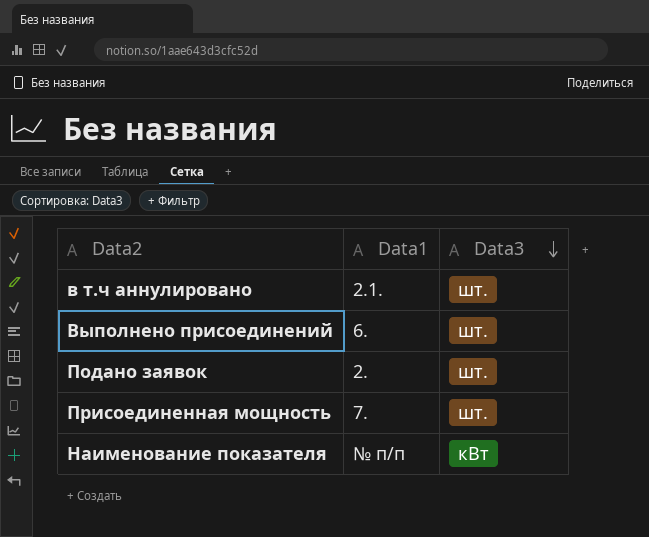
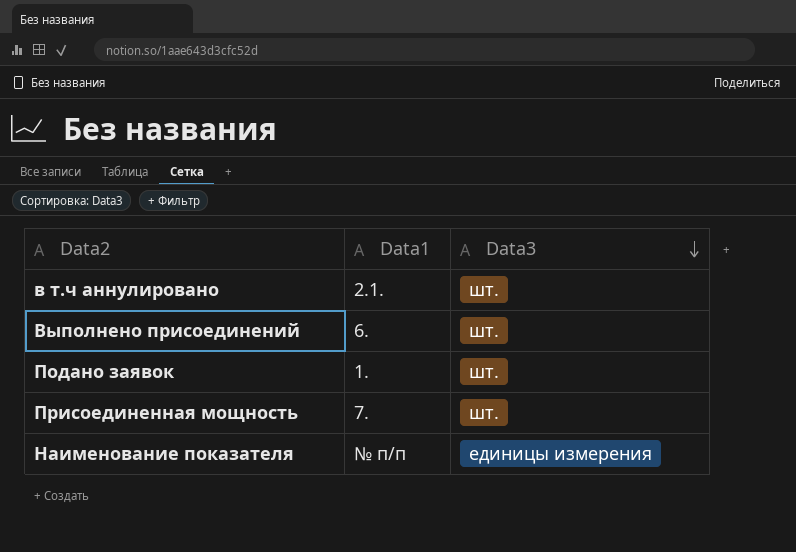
Подано заявок | Data1: 2. -> 1.
Наименование показателя | Data3: кВт -> единицы измерения

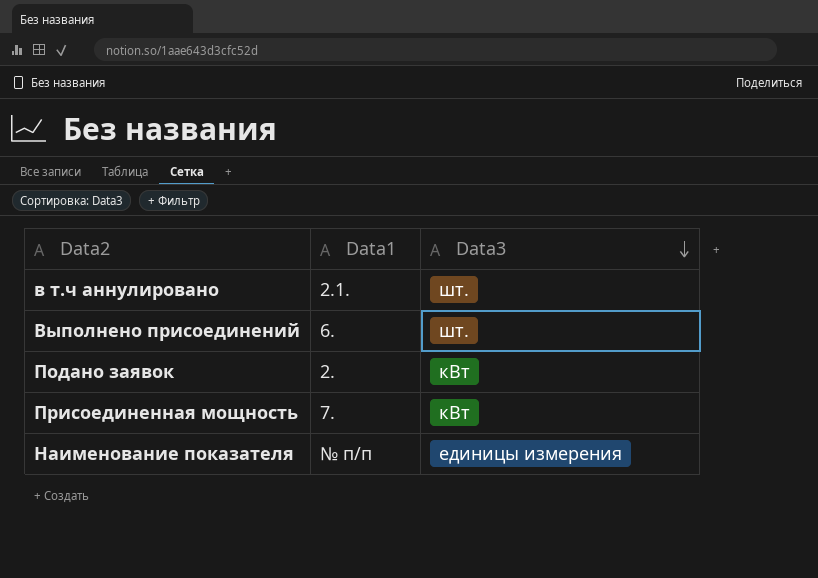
Подано заявок | Data1: 1. -> 2.
Подано заявок | Data3: шт. -> кВт
Присоединенная мощность | Data3: шт. -> кВт

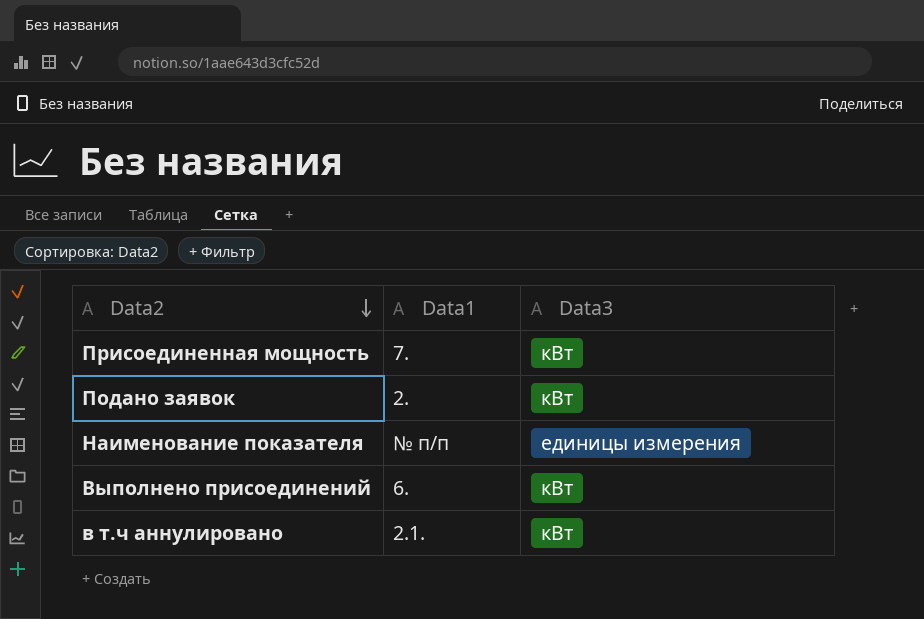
row order: Data3 descending -> Data2 descending
Выполнено присоединений | Data3: шт. -> кВт
в т.ч аннулировано | Data3: шт. -> кВт

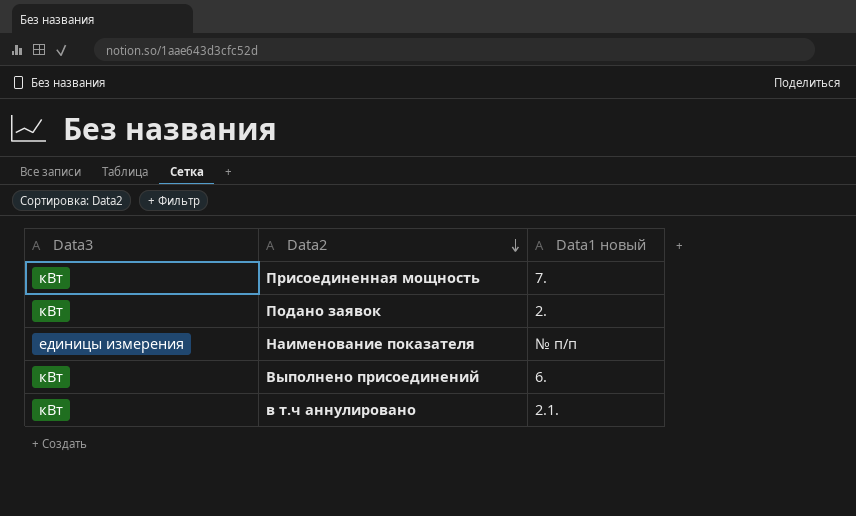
column Data3 | position: 3 -> 1
column name: Data1 -> Data1 новый

